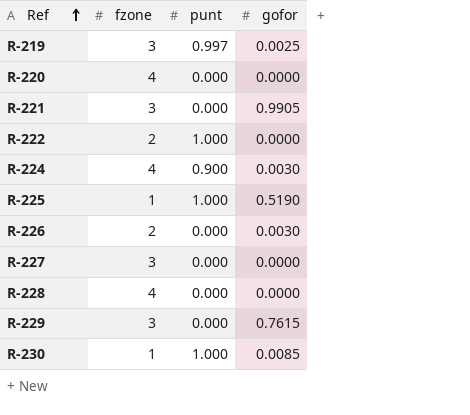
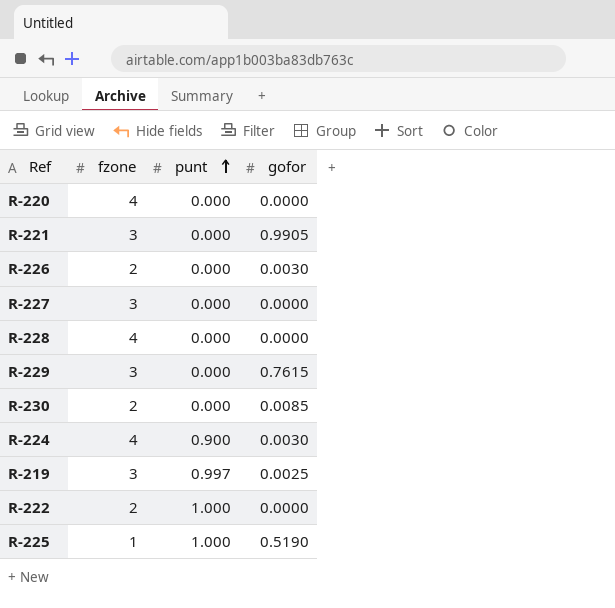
row order: Ref ascending -> punt ascending
R-230 | fzone: 1 -> 2
R-230 | punt: 1.000 -> 0.000

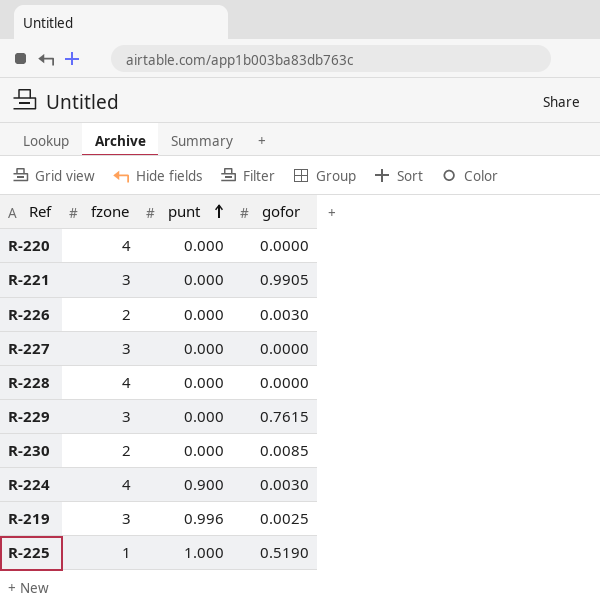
row R-222: 2 | 1.000 | 0.0000 -> none
R-219 | punt: 0.997 -> 0.996

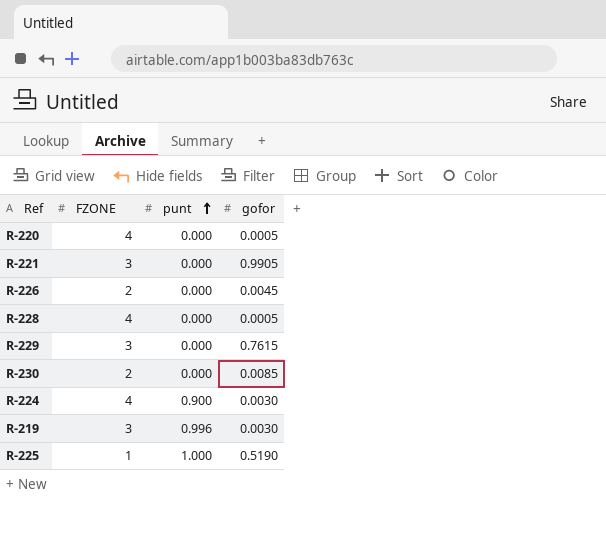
column name: fzone -> FZONE
row R-227: 3 | 0.000 | 0.0000 -> none
R-220 | gofor: 0.0000 -> 0.0005
R-226 | gofor: 0.0030 -> 0.0045
R-228 | gofor: 0.0000 -> 0.0005
R-219 | gofor: 0.0025 -> 0.0030

